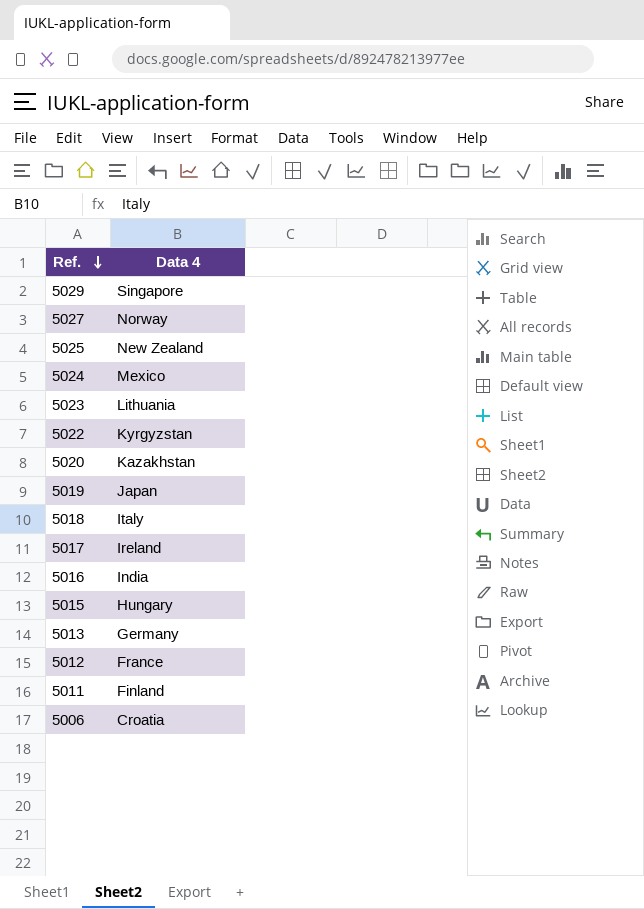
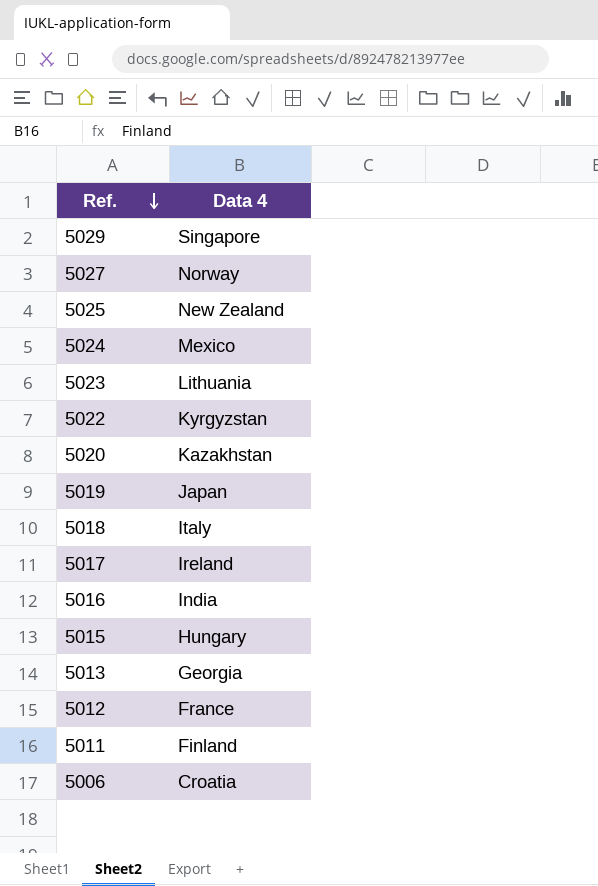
5013 | Data 4: Germany -> Georgia

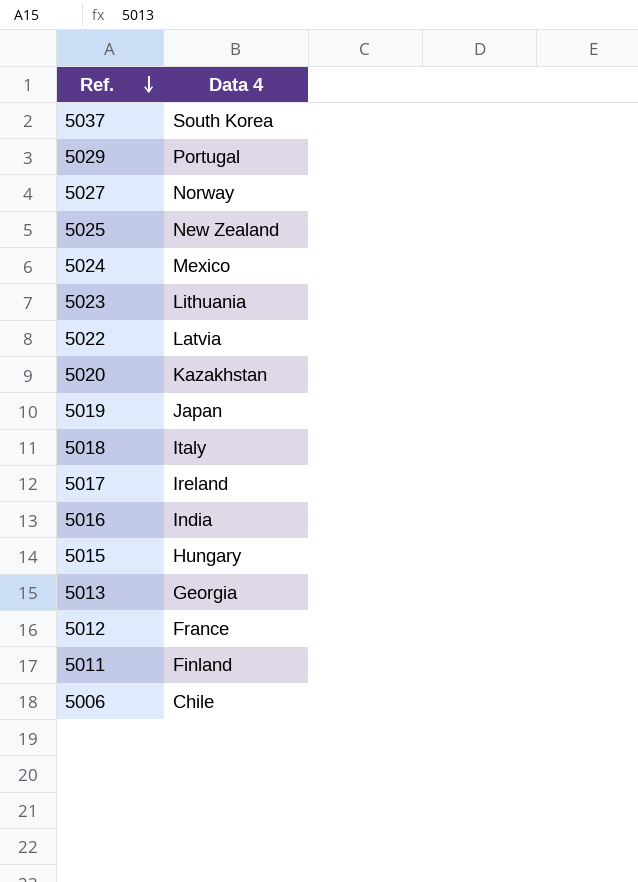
row 5037: none -> South Korea
5029 | Data 4: Singapore -> Portugal
5022 | Data 4: Kyrgyzstan -> Latvia
5006 | Data 4: Croatia -> Chile

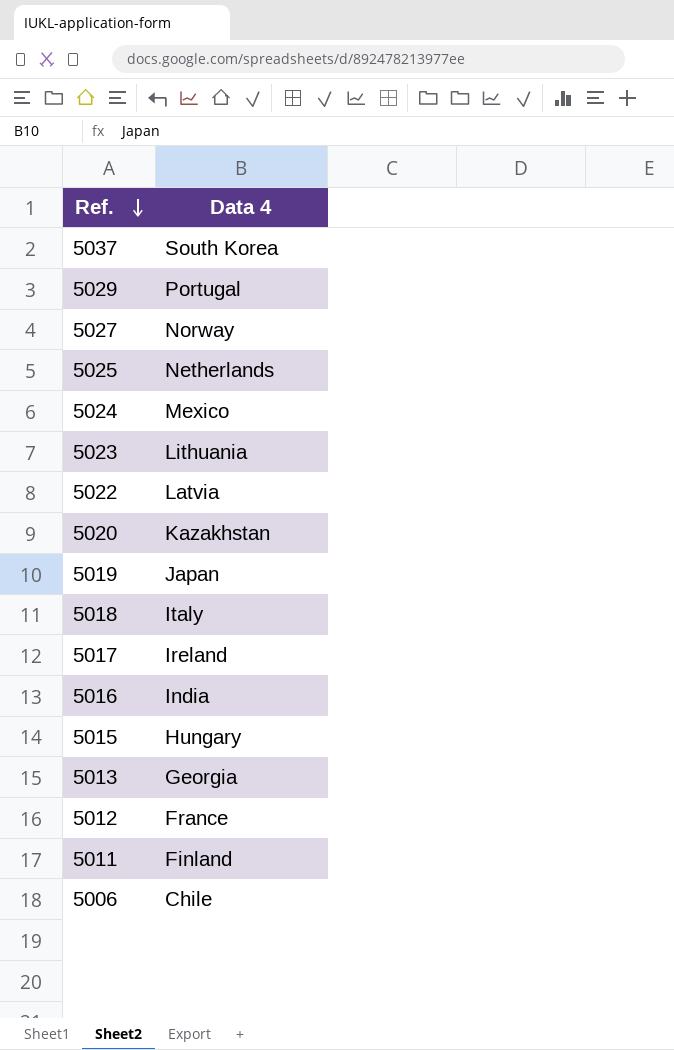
5025 | Data 4: New Zealand -> Netherlands

